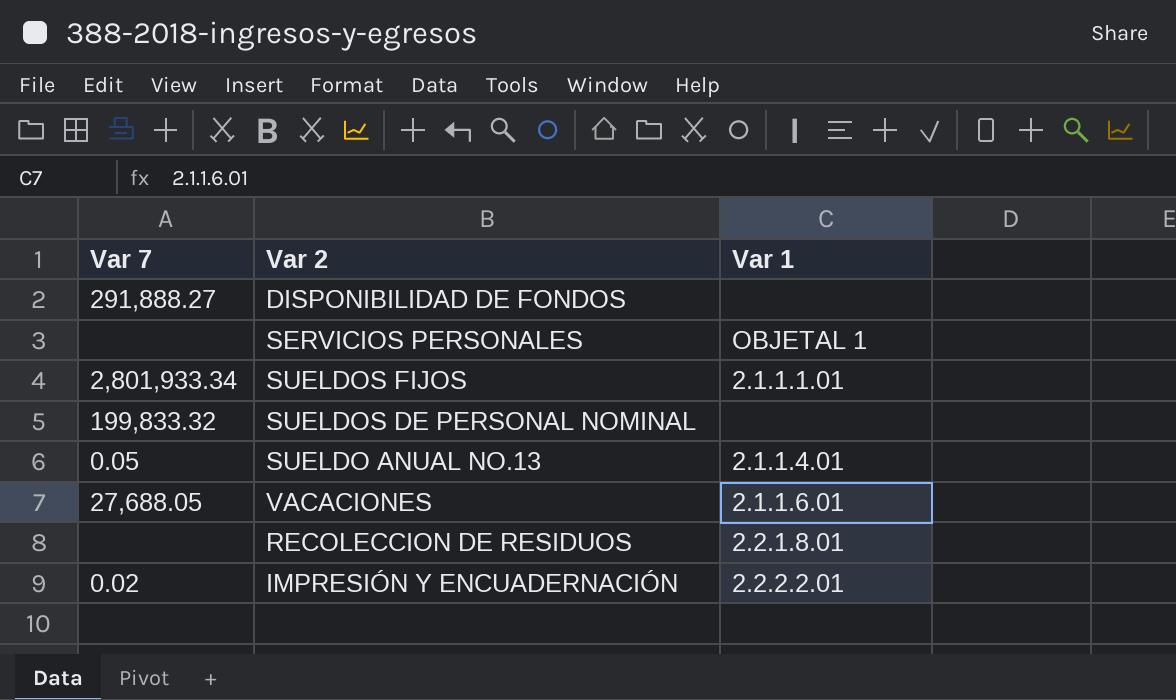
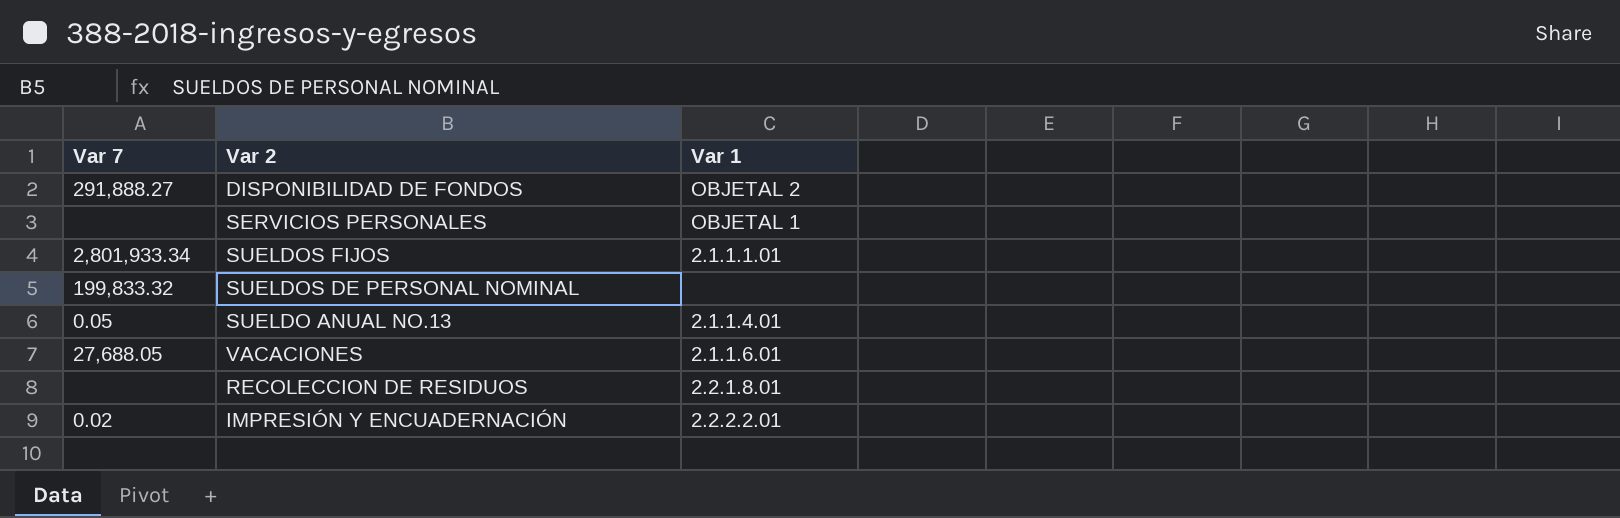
DISPONIBILIDAD DE FONDOS | Var 1: none -> OBJETAL 2

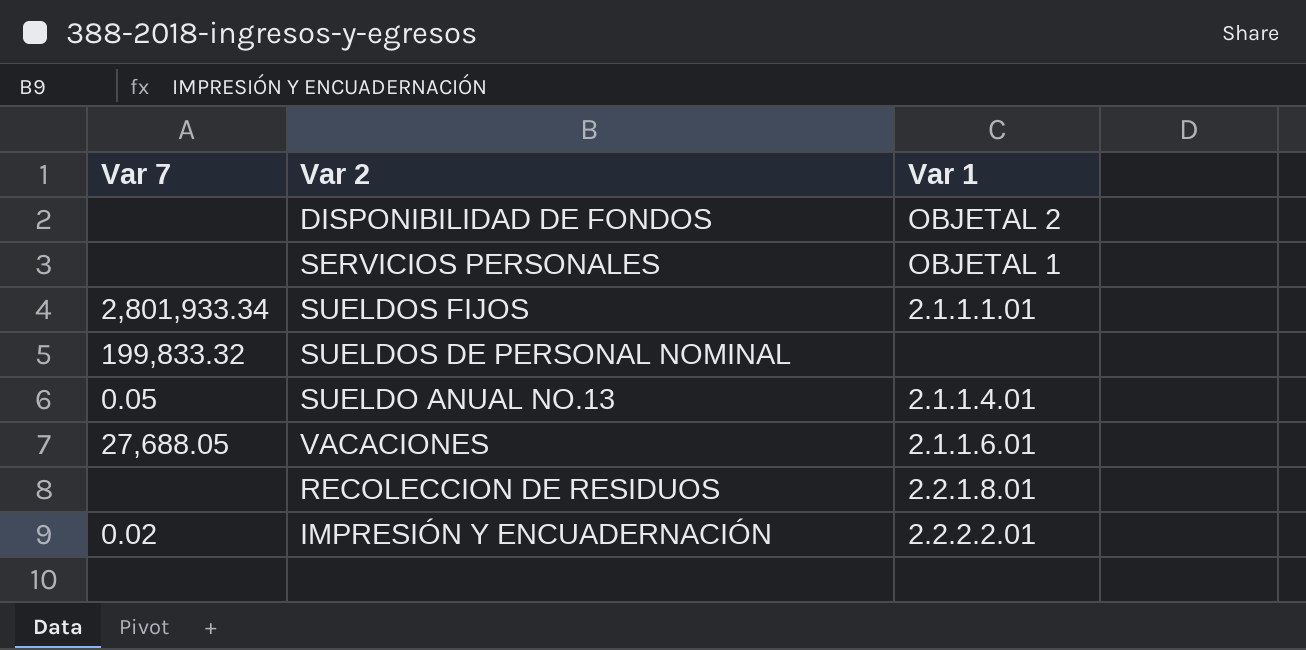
DISPONIBILIDAD DE FONDOS | Var 7: 291,888.27 -> none

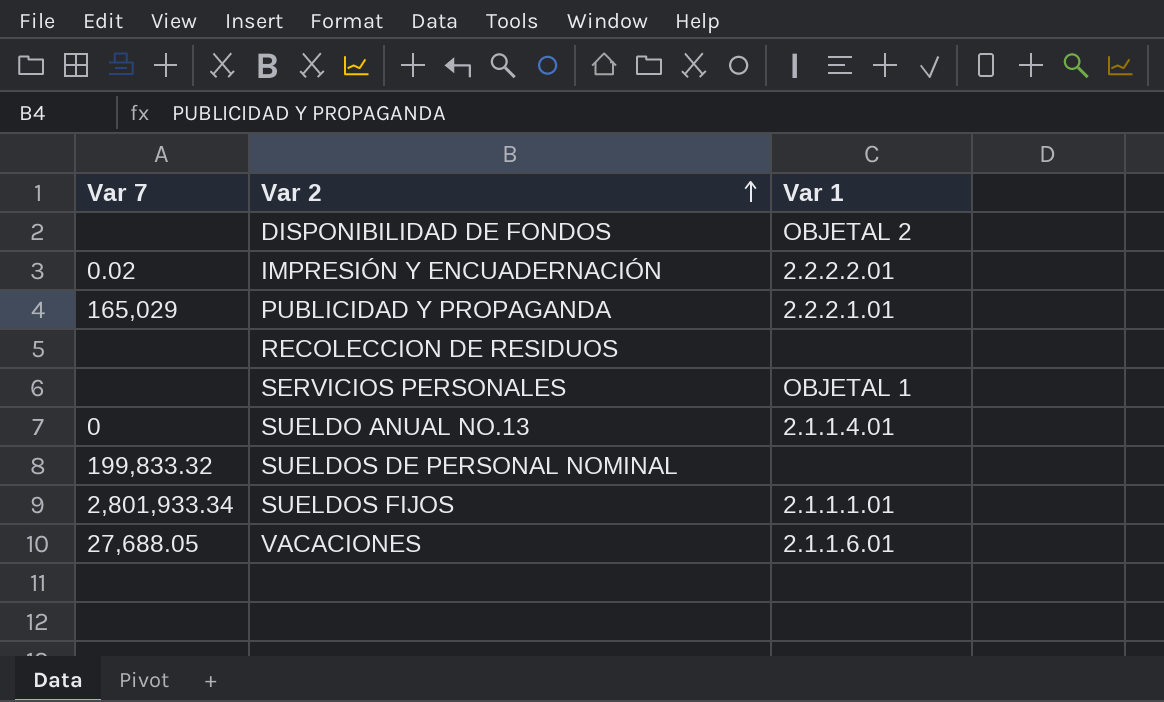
row order: none -> Var 2 ascending
row PUBLICIDAD Y PROPAGANDA: none -> 165,029 | 2.2.2.1.01
RECOLECCION DE RESIDUOS | Var 1: 2.2.1.8.01 -> none
SUELDO ANUAL NO.13 | Var 7: 0.05 -> 0

